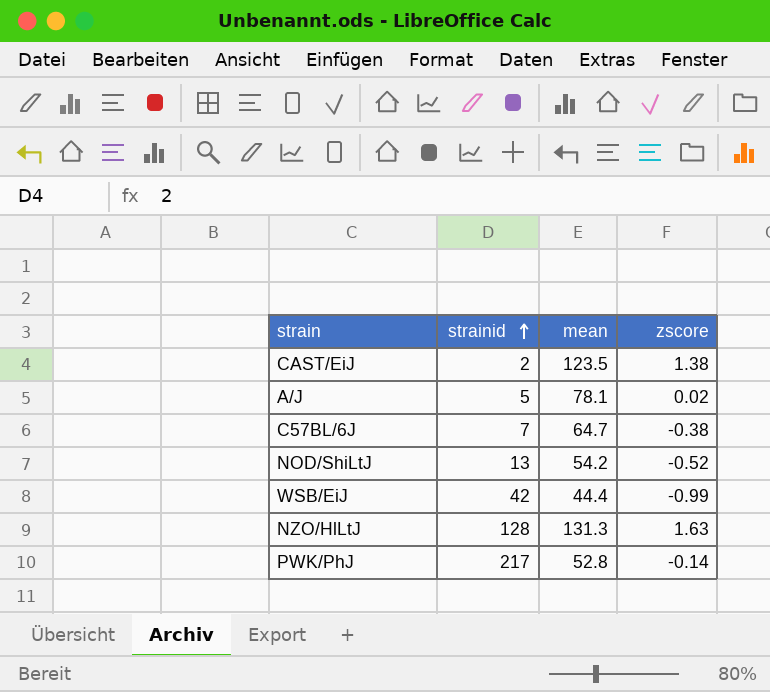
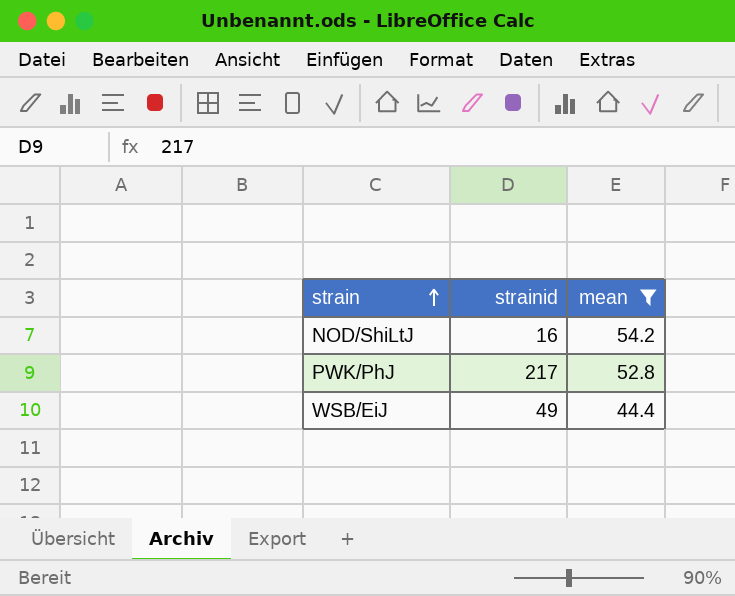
filter: none -> mean <= 54.2
row order: strainid ascending -> strain ascending
column zscore | position: 4 -> none
NOD/ShiLtJ | strainid: 13 -> 16
WSB/EiJ | strainid: 42 -> 49

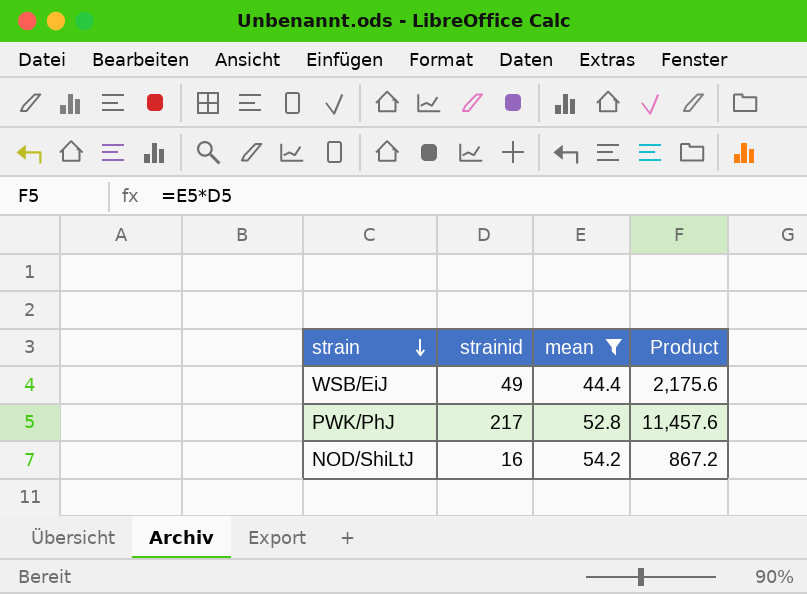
row order: strain ascending -> strain descending
column Product | formula: none -> [strainid] * [mean]

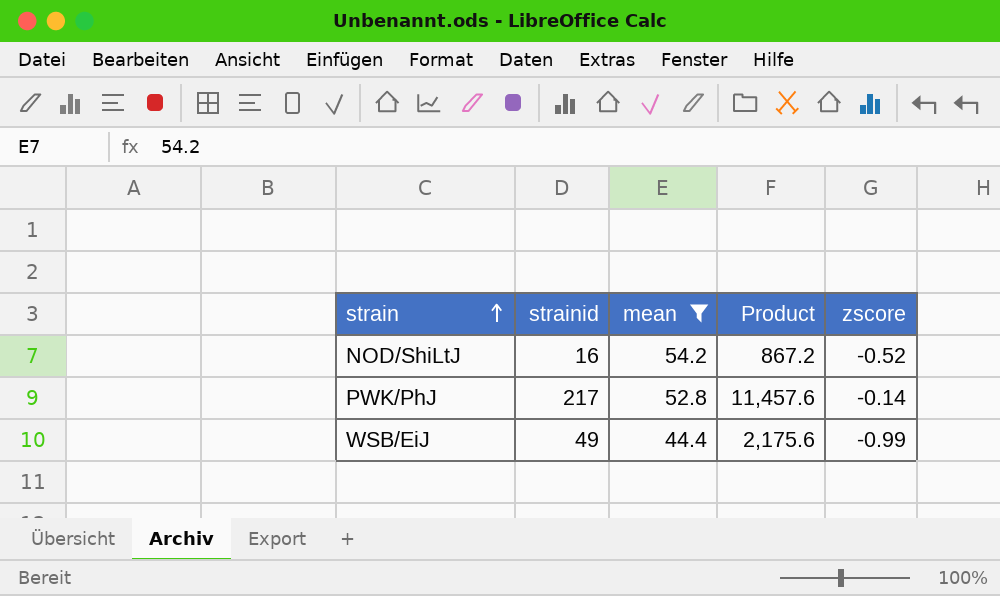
row order: strain descending -> strain ascending
column zscore | position: none -> 5

